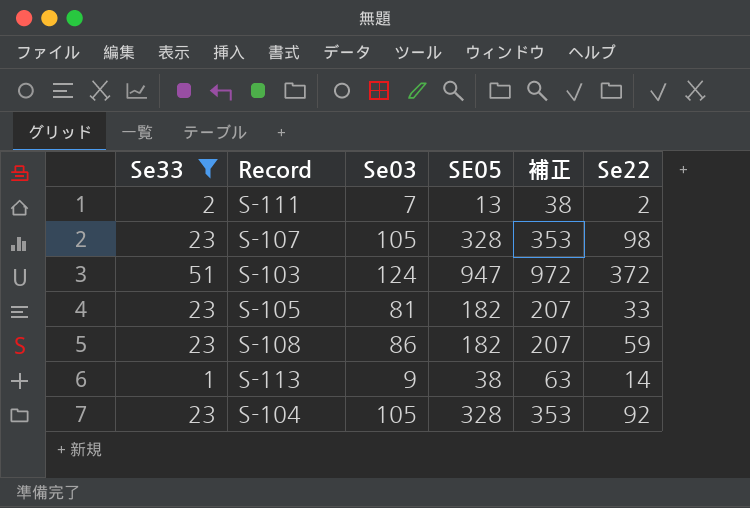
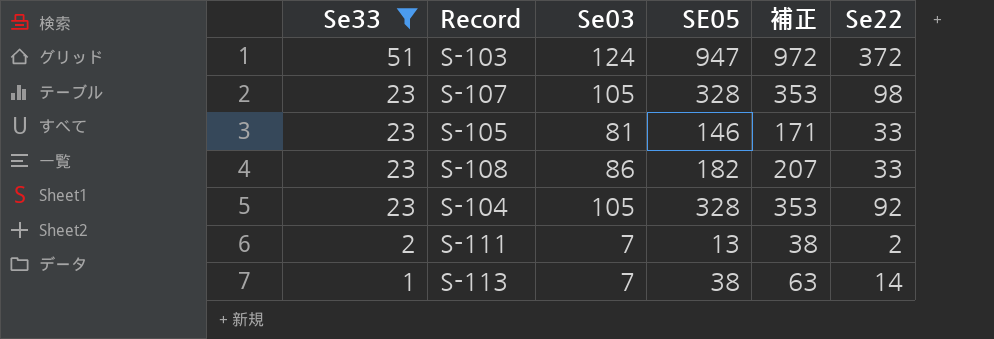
row order: none -> Se33 descending
S-105 | SE05: 182 -> 146
S-105 | 補正: 207 -> 171
S-108 | Se22: 59 -> 33
S-113 | Se03: 9 -> 7

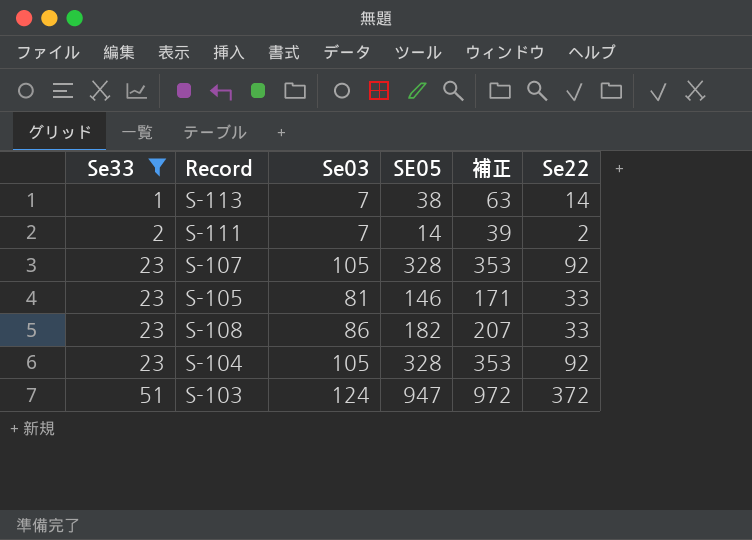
row order: Se33 descending -> Se33 ascending
S-111 | SE05: 13 -> 14
S-111 | 補正: 38 -> 39
S-107 | Se22: 98 -> 92

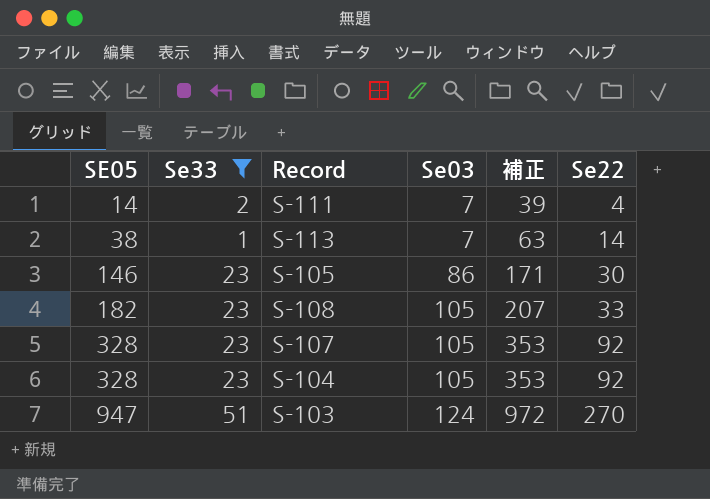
row order: Se33 ascending -> SE05 ascending
column SE05 | position: 4 -> 1
S-111 | Se22: 2 -> 4
S-105 | Se03: 81 -> 86
S-105 | Se22: 33 -> 30
S-108 | Se03: 86 -> 105
S-103 | Se22: 372 -> 270

